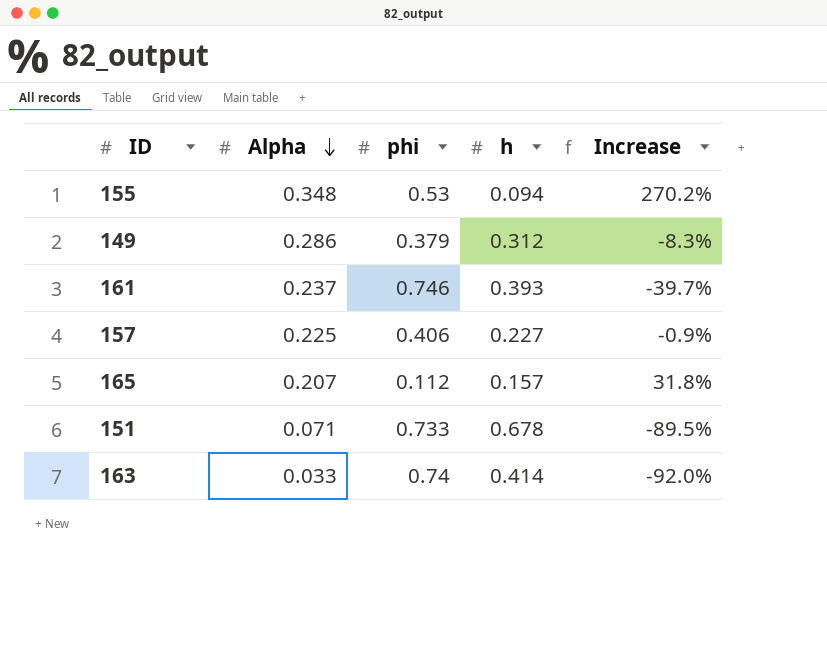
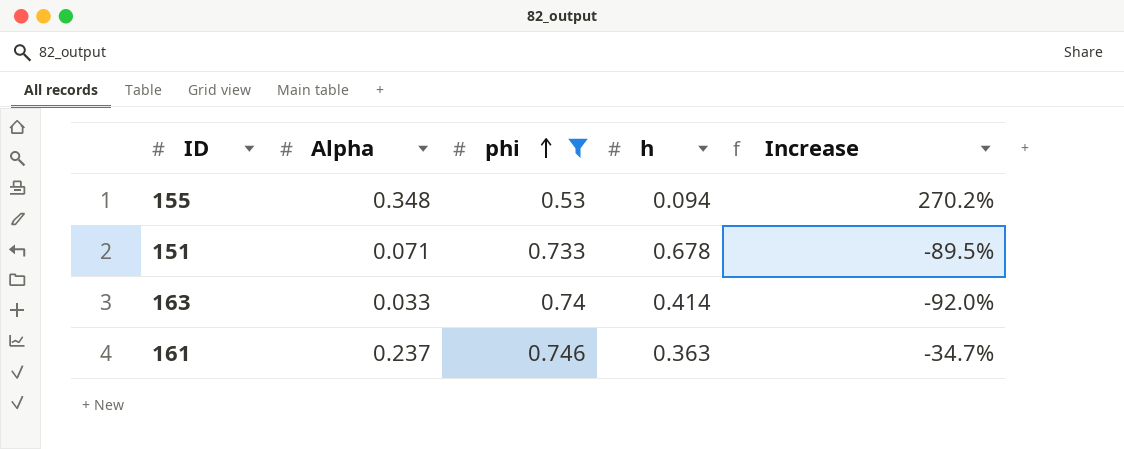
filter: none -> phi >= 0.53
row order: Alpha descending -> phi ascending
161 | h: 0.393 -> 0.363
161 | Increase: -39.7% -> -34.7%

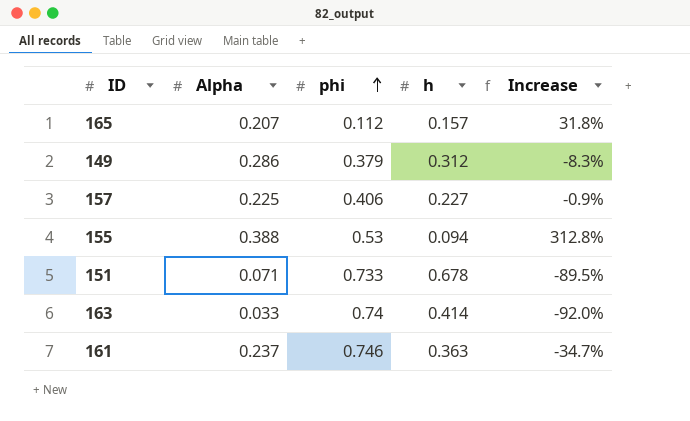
filter: phi >= 0.53 -> none
155 | Alpha: 0.348 -> 0.388
155 | Increase: 270.2% -> 312.8%

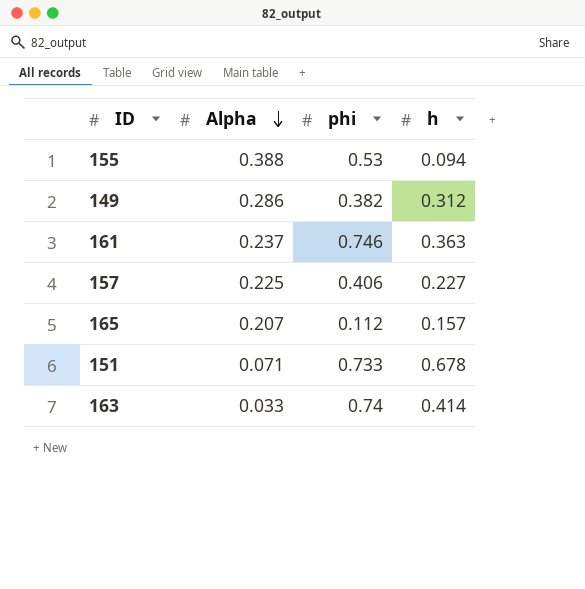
row order: phi ascending -> Alpha descending
column Increase | formula: ([Alpha] - [h]) / [h] -> none
149 | phi: 0.379 -> 0.382

